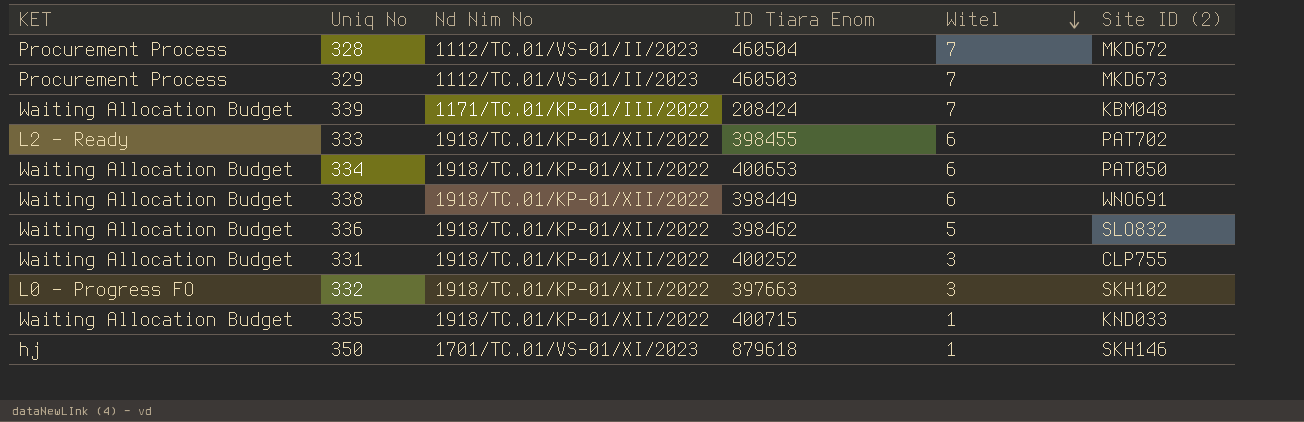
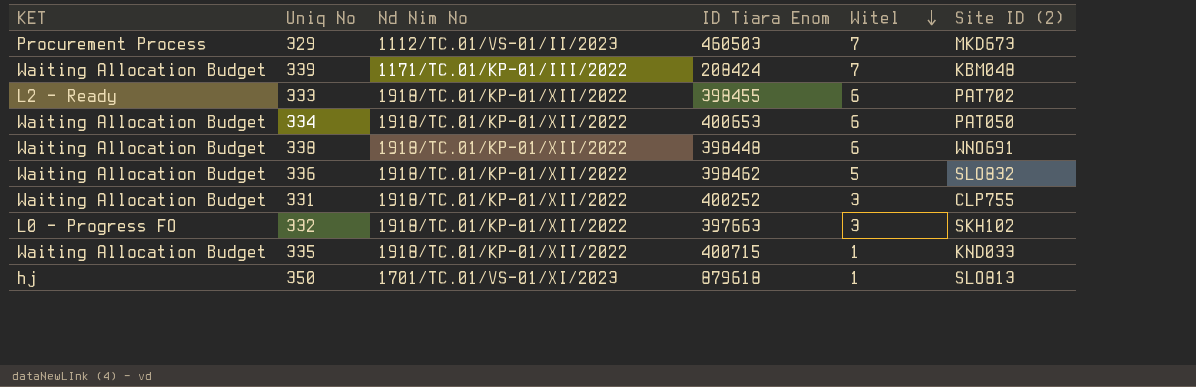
row 328: Procurement Process | 1112/TC.01/VS-01/II/2023 | 460504 | 7 | MKD672 -> none
338 | ID Tiara Enom: 398449 -> 398448
350 | Site ID (2): SKH146 -> SLO813

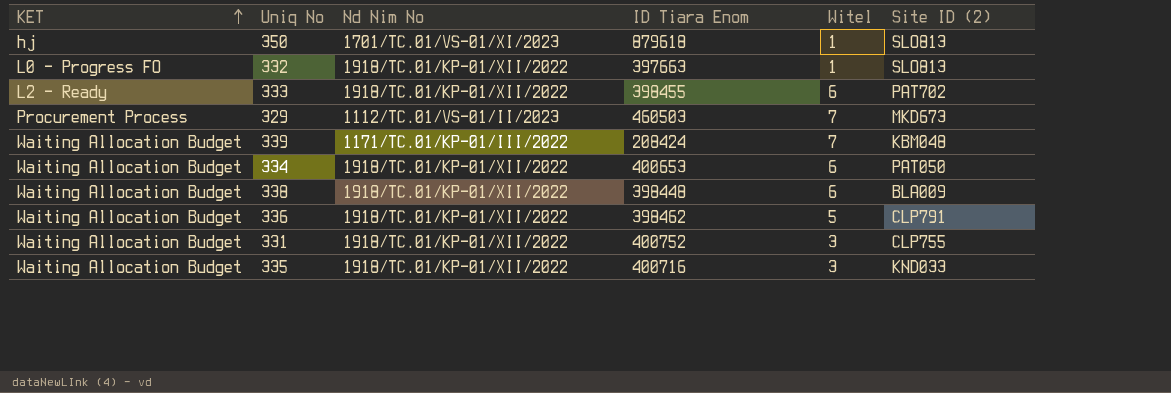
row order: Witel descending -> KET ascending
332 | Witel: 3 -> 1
332 | Site ID (2): SKH102 -> SLO813
338 | Site ID (2): WNO691 -> BLA009
336 | Site ID (2): SLO832 -> CLP791
331 | ID Tiara Enom: 400252 -> 400752
335 | ID Tiara Enom: 400715 -> 400716
335 | Witel: 1 -> 3

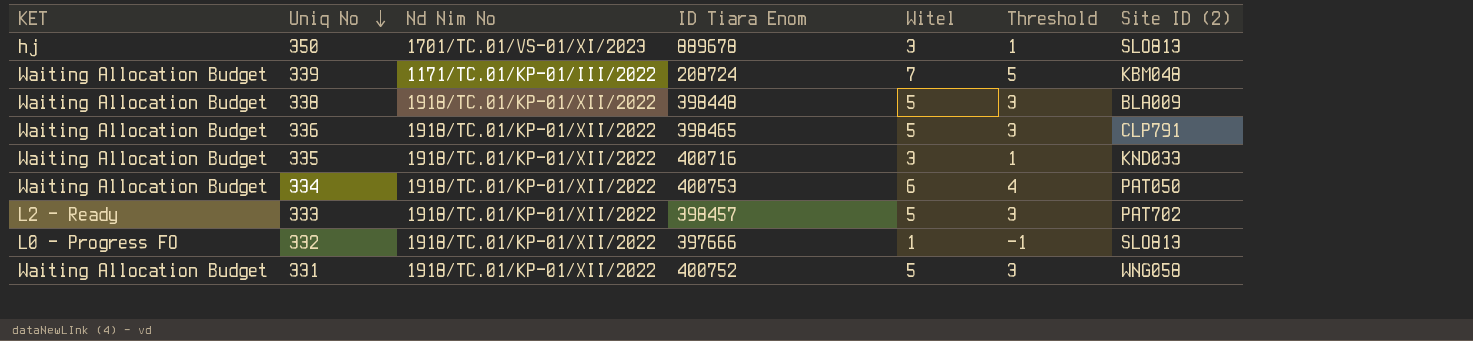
row order: KET ascending -> Uniq No descending
column Threshold | formula: none -> [Witel] - 2
row 329: Procurement Process | 1112/TC.01/VS-01/II/2023 | 460503 | 7 | MKD673 -> none
350 | ID Tiara Enom: 879618 -> 889678
350 | Witel: 1 -> 3
339 | ID Tiara Enom: 208424 -> 208724
338 | Witel: 6 -> 5
336 | ID Tiara Enom: 398462 -> 398465
334 | ID Tiara Enom: 400653 -> 400753
333 | ID Tiara Enom: 398455 -> 398457
333 | Witel: 6 -> 5
332 | ID Tiara Enom: 397663 -> 397666
331 | Witel: 3 -> 5
331 | Site ID (2): CLP755 -> WNG058

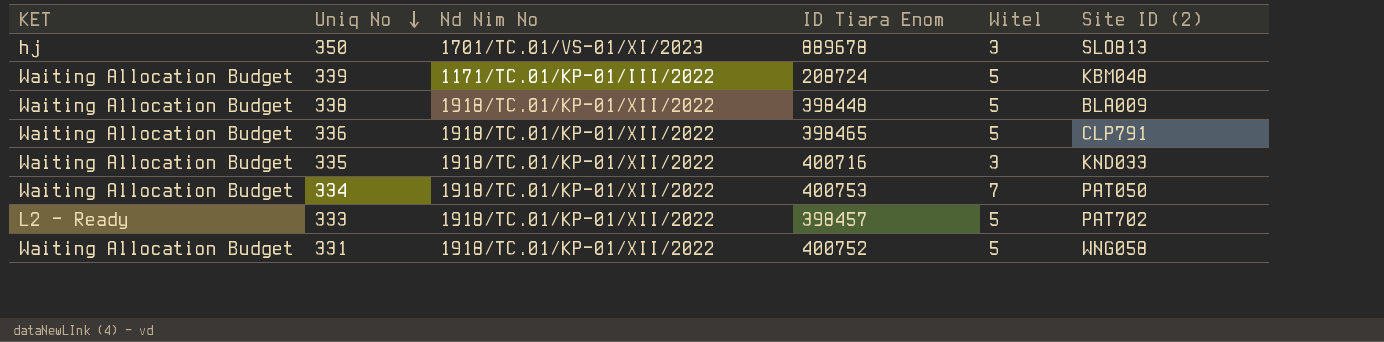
column Threshold | formula: [Witel] - 2 -> none
row 332: L0 - Progress FO | 1918/TC.01/KP-01/XII/2022 | 397666 | 1 | -1 | SLO813 -> none
339 | Witel: 7 -> 5
334 | Witel: 6 -> 7

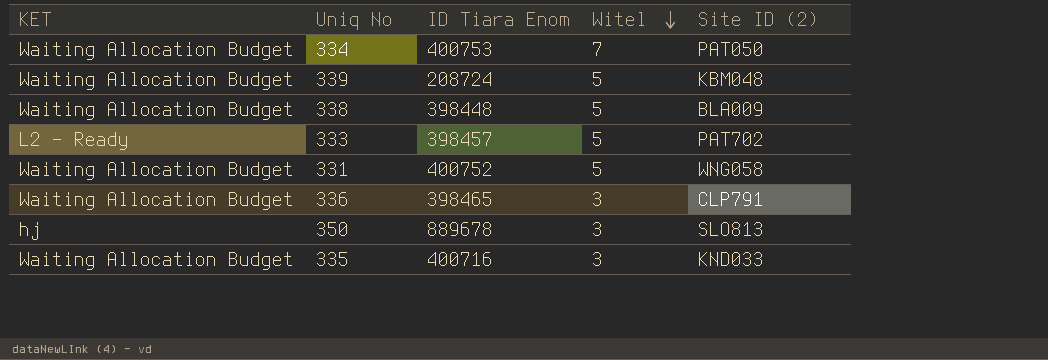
row order: Uniq No descending -> Witel descending
column Nd Nim No | position: 3 -> none
336 | Witel: 5 -> 3

